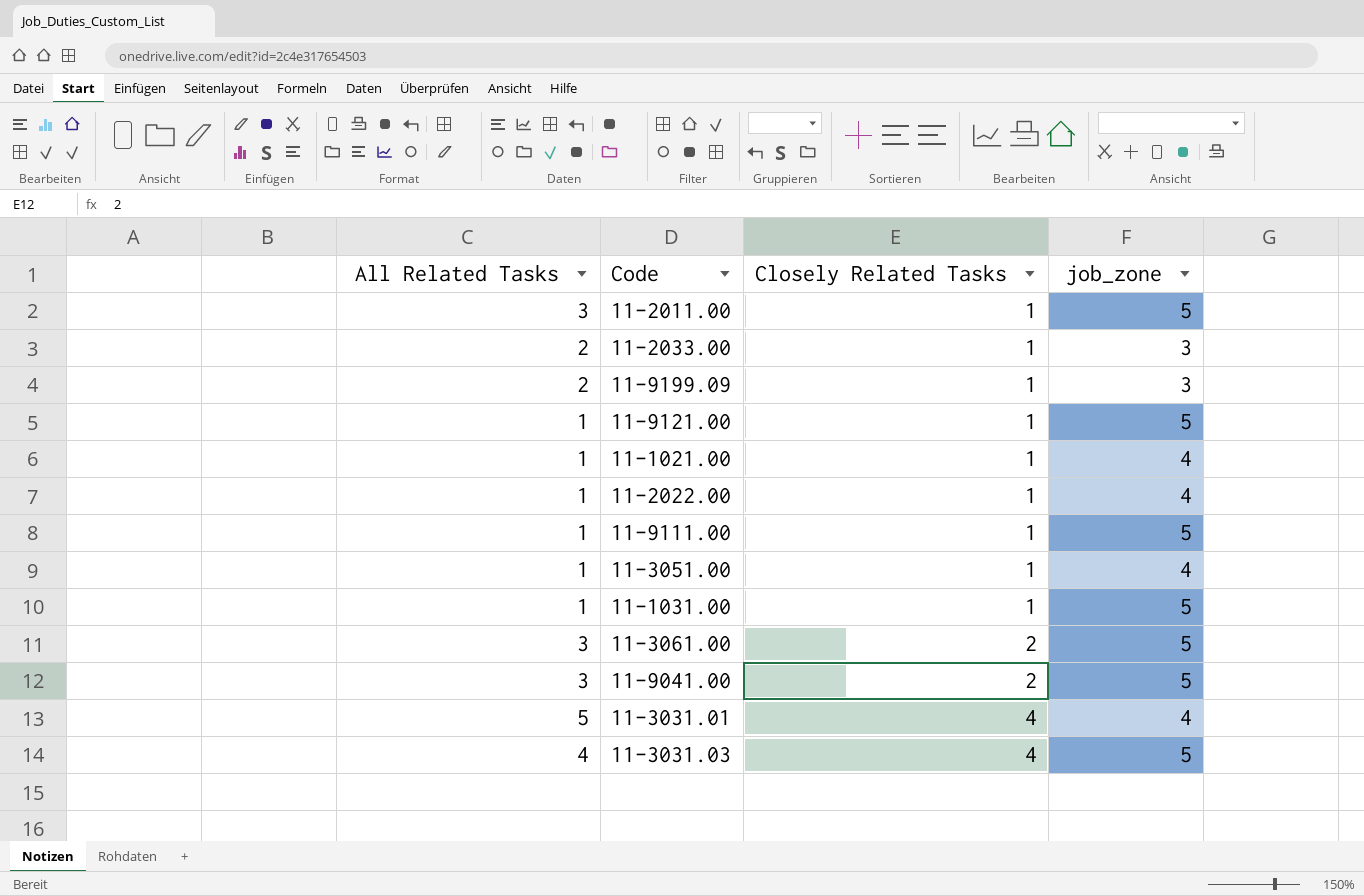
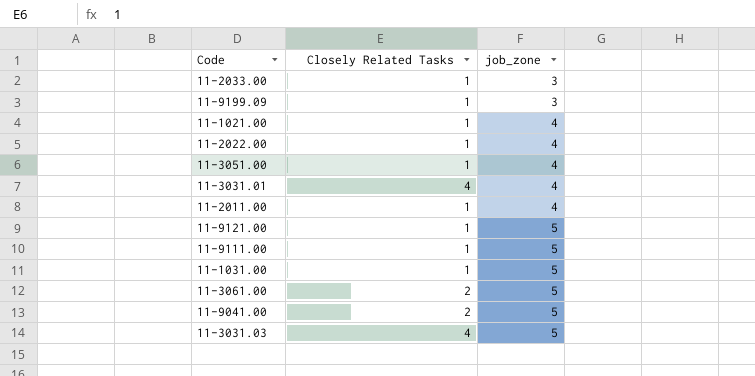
row order: Closely Related Tasks ascending -> job_zone ascending
column All Related Tasks | position: 1 -> none
11-2011.00 | job_zone: 5 -> 4

